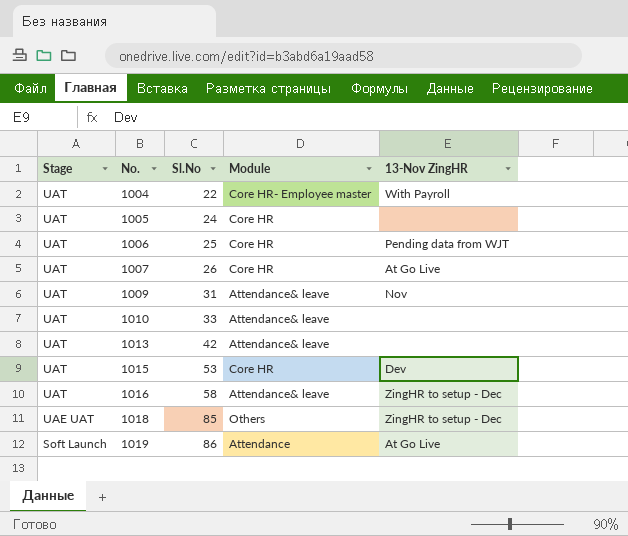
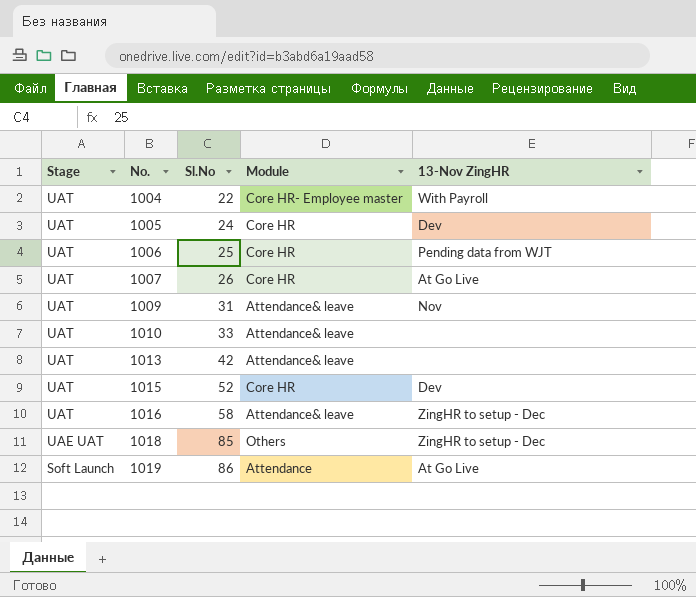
1005 | 13-Nov ZingHR: none -> Dev
1015 | Sl.No: 53 -> 52

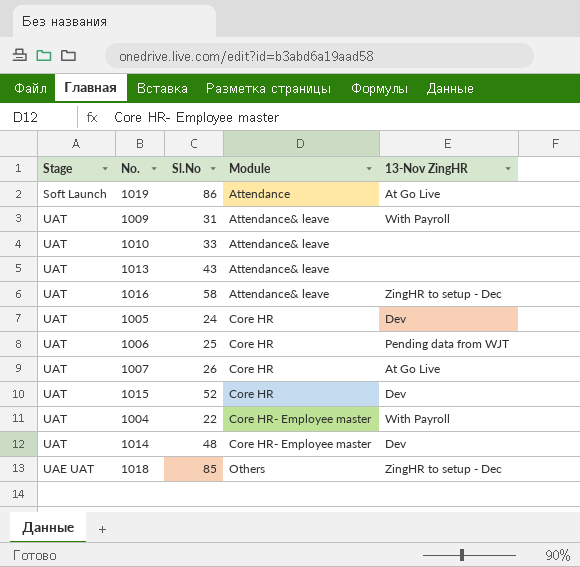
row order: Stage descending -> Module ascending
1009 | 13-Nov ZingHR: Nov -> With Payroll
1013 | Sl.No: 42 -> 43
row 1014: none -> UAT | 48 | Core HR- Employee master | Dev

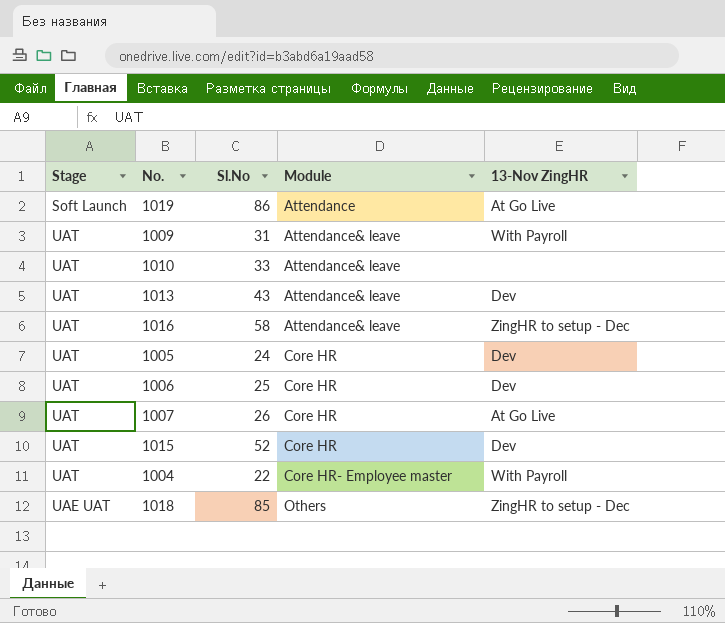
row 1014: UAT | 48 | Core HR- Employee master | Dev -> none
1013 | 13-Nov ZingHR: none -> Dev
1006 | 13-Nov ZingHR: Pending data from WJT -> Dev

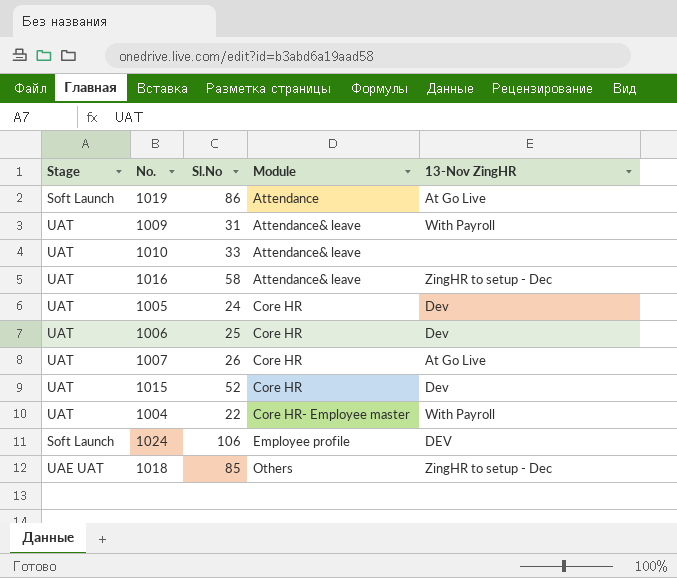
row 1013: UAT | 43 | Attendance& leave | Dev -> none
row 1024: none -> Soft Launch | 106 | Employee profile | DEV

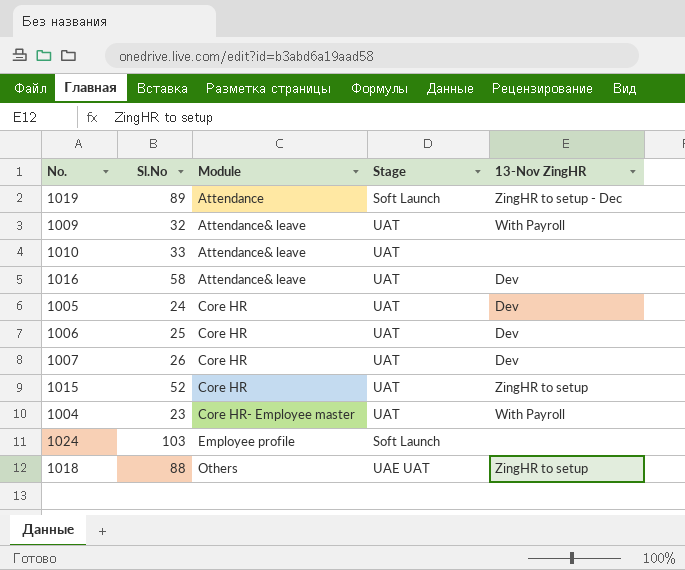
column Stage | position: 1 -> 4
1019 | Sl.No: 86 -> 89
1019 | 13-Nov ZingHR: At Go Live -> ZingHR to setup - Dec
1009 | Sl.No: 31 -> 32
1016 | 13-Nov ZingHR: ZingHR to setup - Dec -> Dev
1007 | 13-Nov ZingHR: At Go Live -> Dev
1015 | 13-Nov ZingHR: Dev -> ZingHR to setup
1004 | Sl.No: 22 -> 23
1024 | Sl.No: 106 -> 103
1024 | 13-Nov ZingHR: DEV -> none
1018 | Sl.No: 85 -> 88
1018 | 13-Nov ZingHR: ZingHR to setup - Dec -> ZingHR to setup

